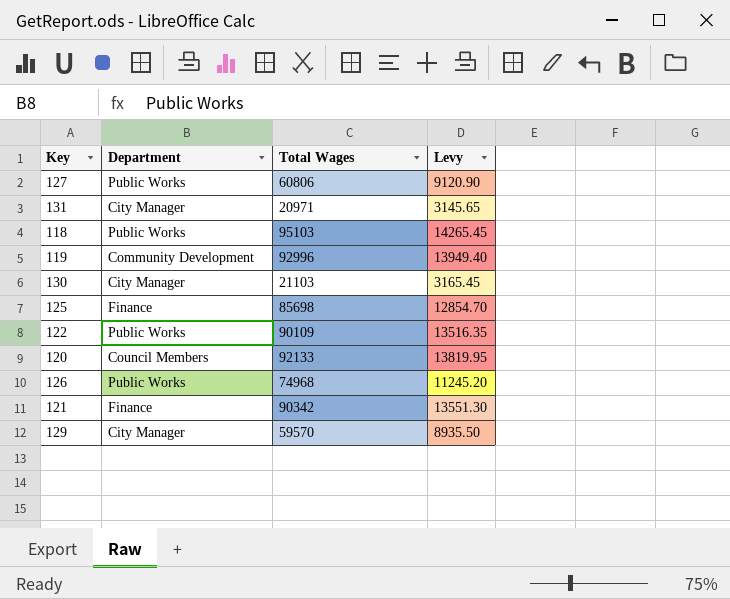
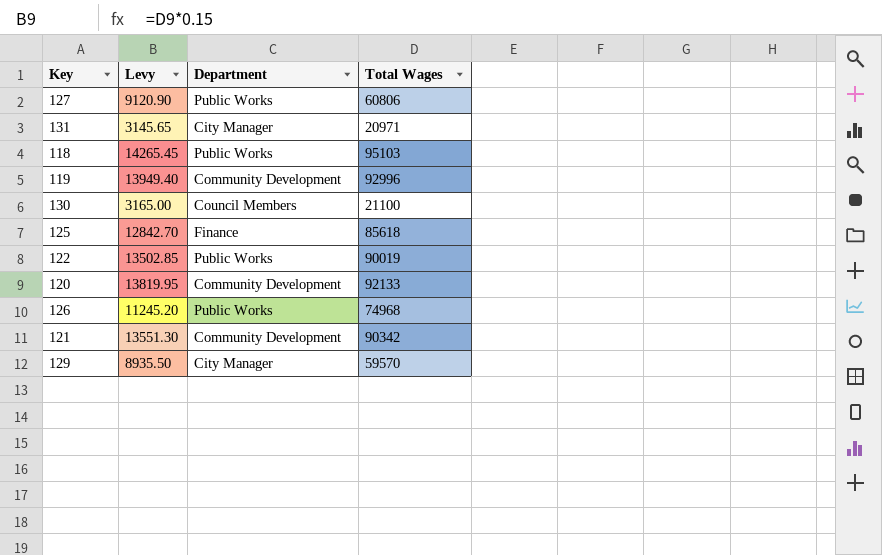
column Levy | position: 4 -> 2
130 | Levy: 3165.45 -> 3165.00
130 | Department: City Manager -> Council Members
130 | Total Wages: 21103 -> 21100
125 | Levy: 12854.70 -> 12842.70
125 | Total Wages: 85698 -> 85618
122 | Levy: 13516.35 -> 13502.85
122 | Total Wages: 90109 -> 90019
120 | Department: Council Members -> Community Development
121 | Department: Finance -> Community Development

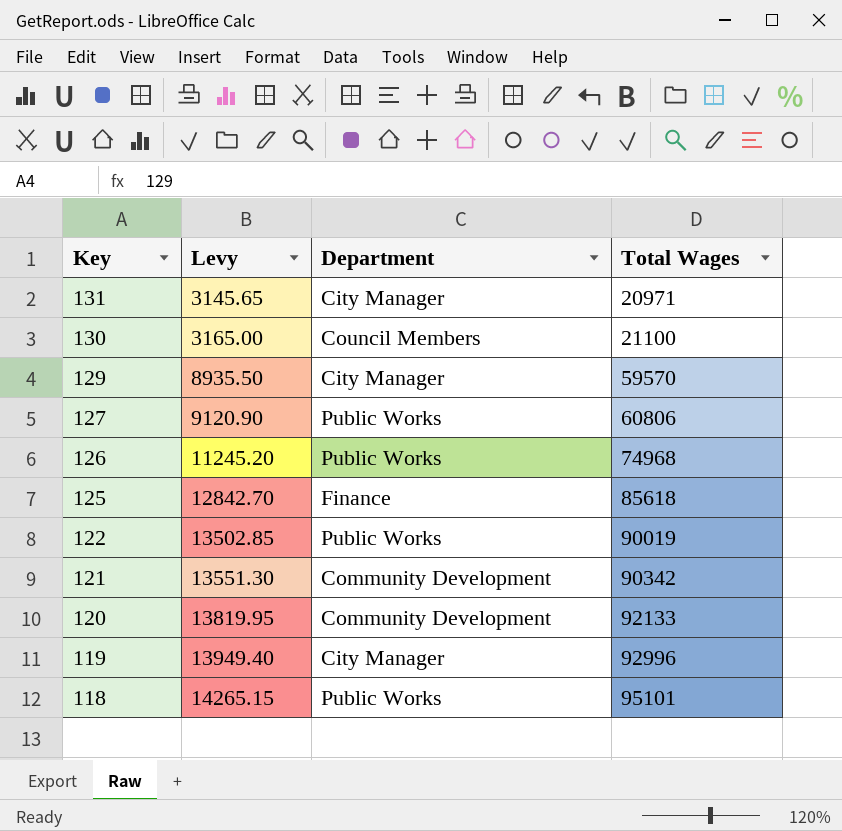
row order: none -> Key descending
119 | Department: Community Development -> City Manager
118 | Levy: 14265.45 -> 14265.15
118 | Total Wages: 95103 -> 95101

